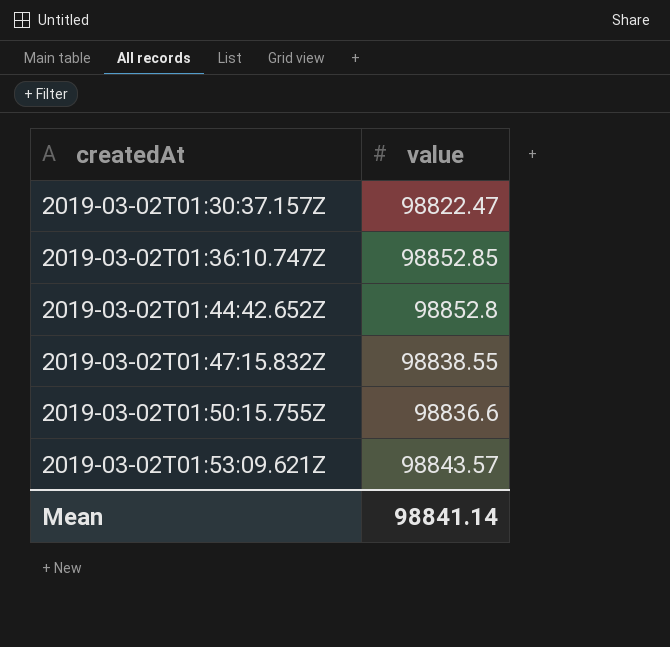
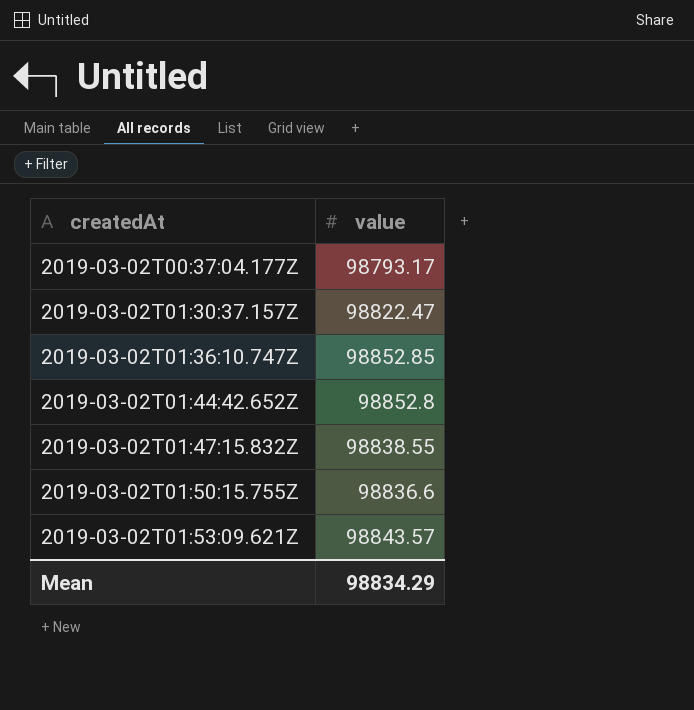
row 2019-03-02T00:37:04.177Z: none -> 98793.17
Mean | value: 98841.14 -> 98834.29

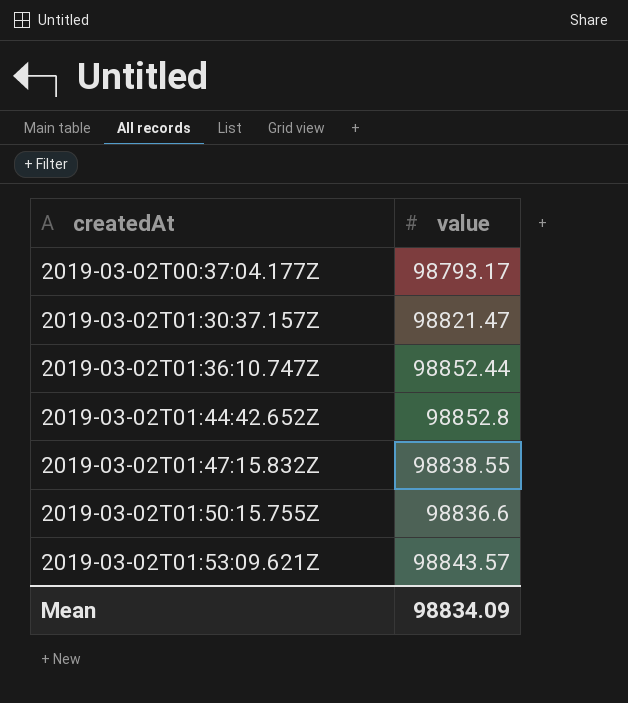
2019-03-02T01:30:37.157Z | value: 98822.47 -> 98821.47
2019-03-02T01:36:10.747Z | value: 98852.85 -> 98852.44
Mean | value: 98834.29 -> 98834.09

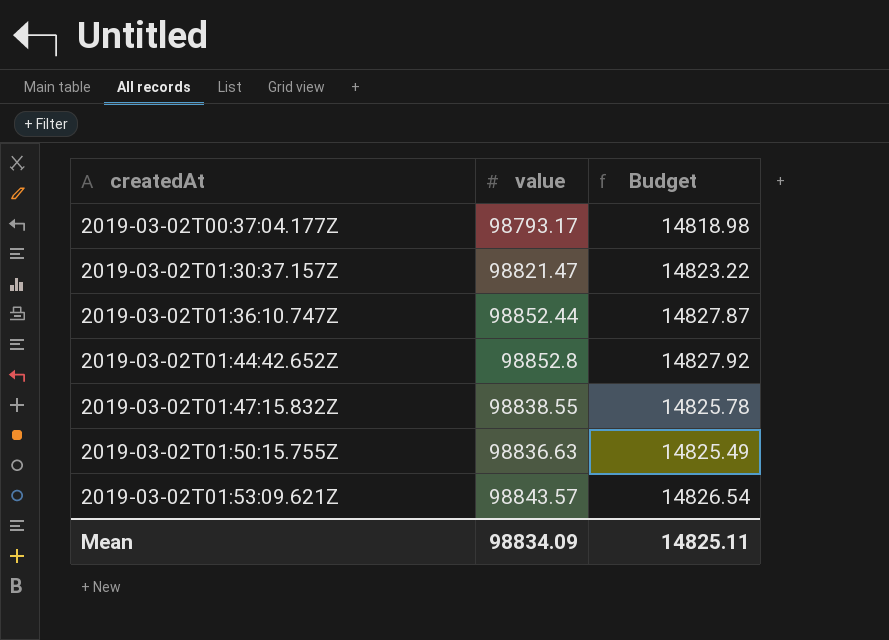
column Budget | formula: none -> [value] * 0.15
2019-03-02T01:50:15.755Z | value: 98836.6 -> 98836.63

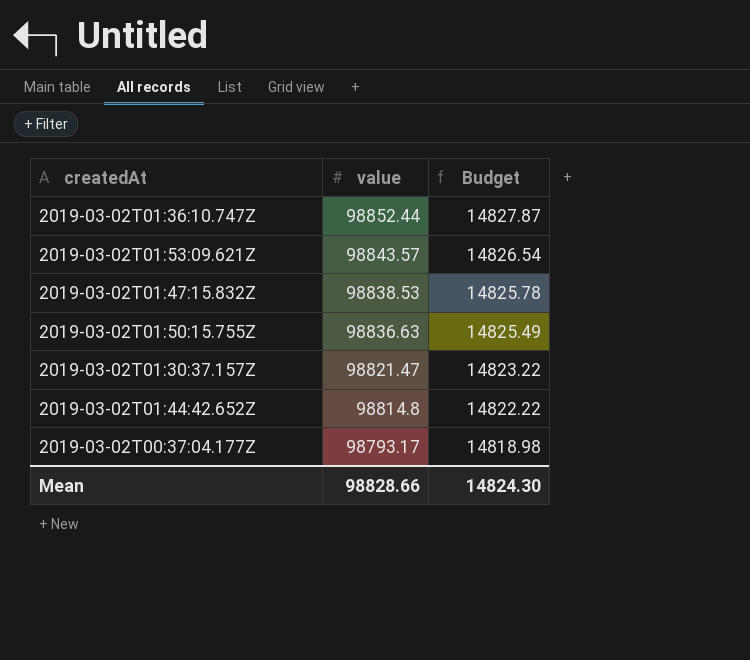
row order: createdAt ascending -> value descending
2019-03-02T01:47:15.832Z | value: 98838.55 -> 98838.53
2019-03-02T01:44:42.652Z | value: 98852.8 -> 98814.8
2019-03-02T01:44:42.652Z | Budget: 14827.92 -> 14822.22
Mean | value: 98834.09 -> 98828.66
Mean | Budget: 14825.11 -> 14824.30

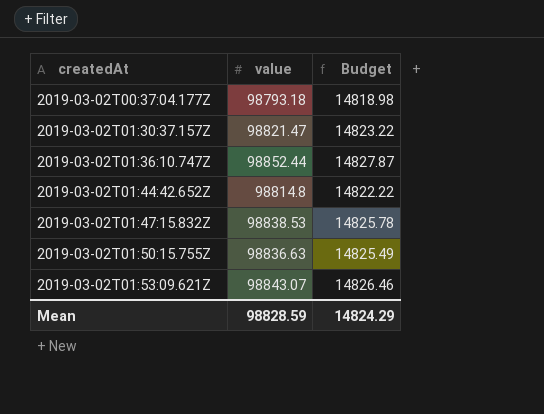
row order: value descending -> createdAt ascending
2019-03-02T00:37:04.177Z | value: 98793.17 -> 98793.18
2019-03-02T01:53:09.621Z | value: 98843.57 -> 98843.07
2019-03-02T01:53:09.621Z | Budget: 14826.54 -> 14826.46
Mean | value: 98828.66 -> 98828.59
Mean | Budget: 14824.30 -> 14824.29

